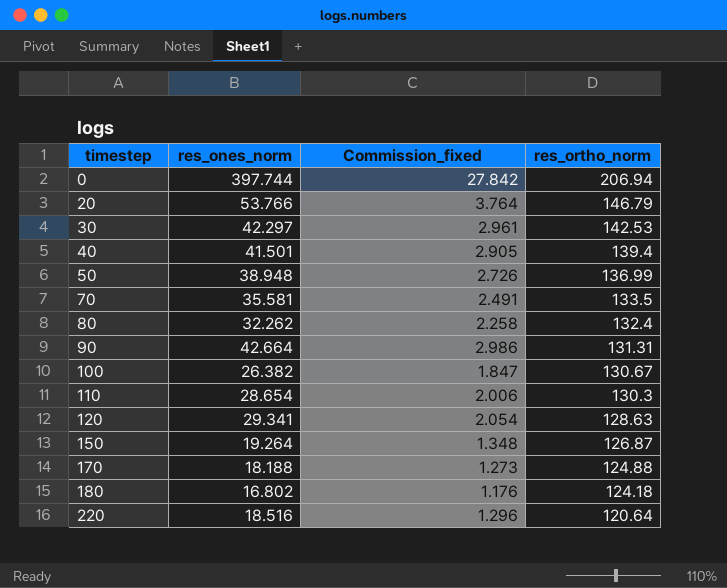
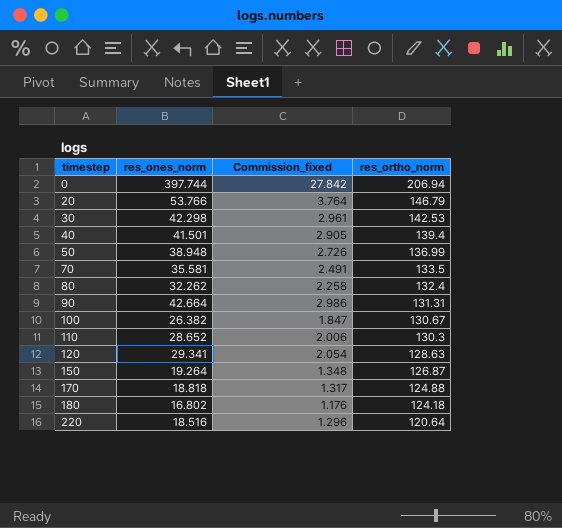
30 | res_ones_norm: 42.297 -> 42.298
110 | res_ones_norm: 28.654 -> 28.652
170 | res_ones_norm: 18.188 -> 18.818
170 | Commission_fixed: 1.273 -> 1.317

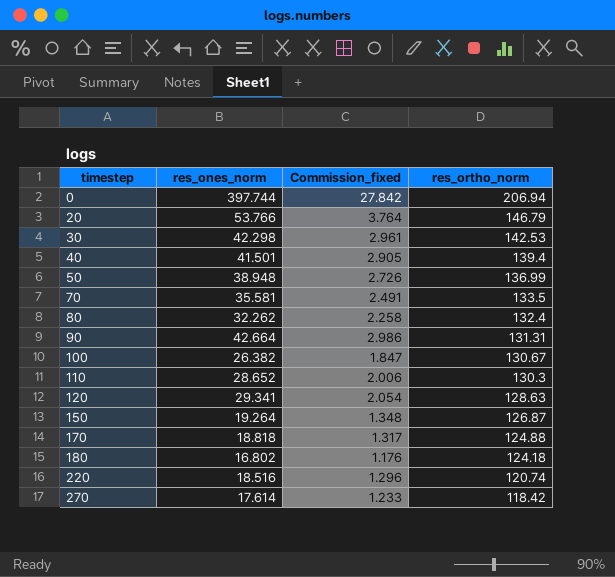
220 | res_ortho_norm: 120.64 -> 120.74
row 270: none -> 17.614 | 1.233 | 118.42

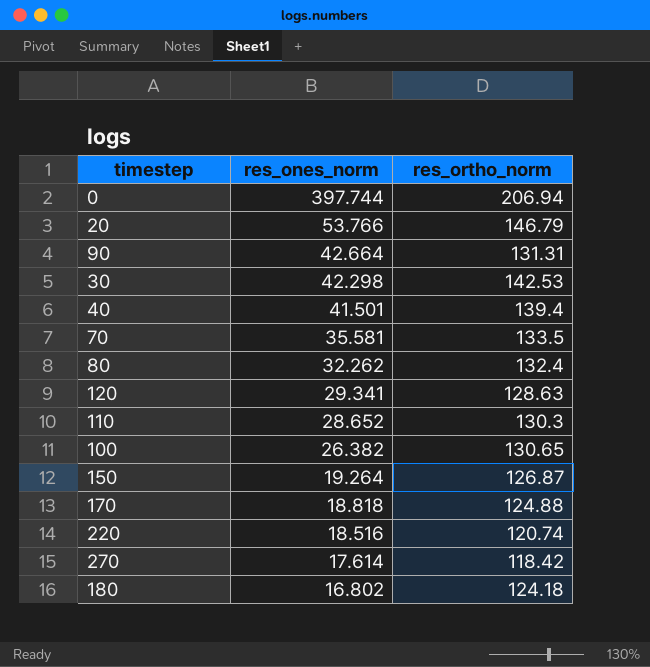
row order: timestep ascending -> res_ones_norm descending
column Commission_fixed | formula: [res_ones_norm] * 0.07 -> none
row 50: 38.948 | 2.726 | 136.99 -> none
100 | res_ortho_norm: 130.67 -> 130.65

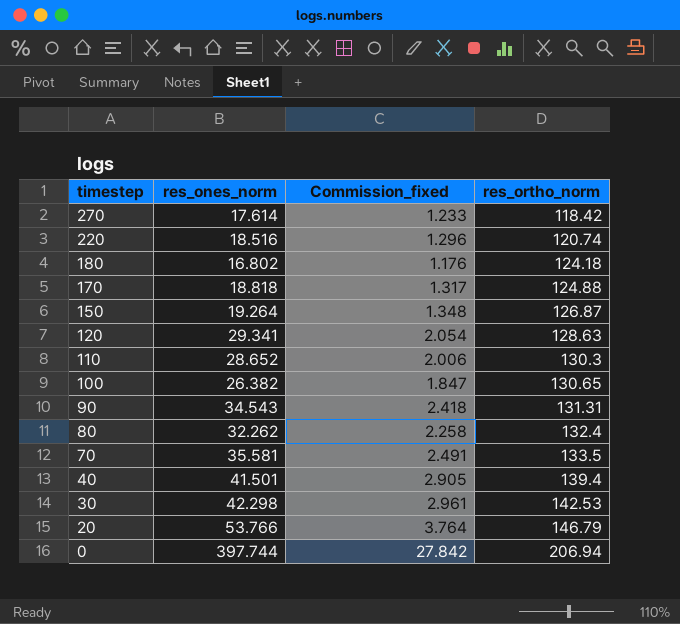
row order: res_ones_norm descending -> timestep descending
column Commission_fixed | formula: none -> [res_ones_norm] * 0.07
90 | res_ones_norm: 42.664 -> 34.543

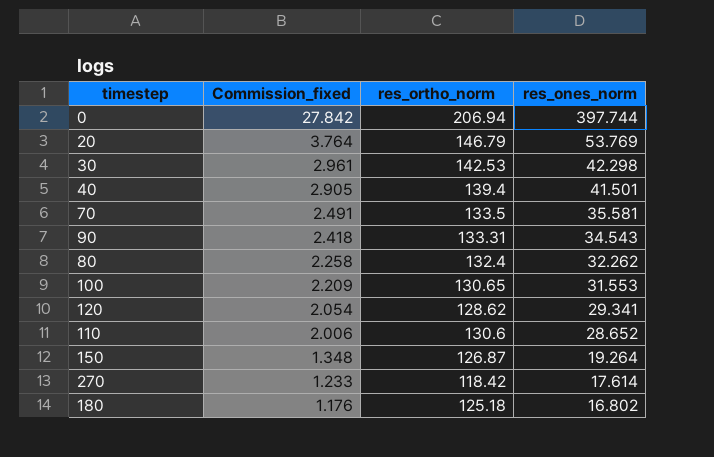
row order: timestep descending -> Commission_fixed descending
column res_ones_norm | position: 2 -> 4
row 220: 18.516 | 1.296 | 120.74 -> none
row 170: 18.818 | 1.317 | 124.88 -> none
20 | res_ones_norm: 53.766 -> 53.769
90 | res_ortho_norm: 131.31 -> 133.31
100 | Commission_fixed: 1.847 -> 2.209
100 | res_ones_norm: 26.382 -> 31.553
120 | res_ortho_norm: 128.63 -> 128.62
110 | res_ortho_norm: 130.3 -> 130.6
180 | res_ortho_norm: 124.18 -> 125.18

